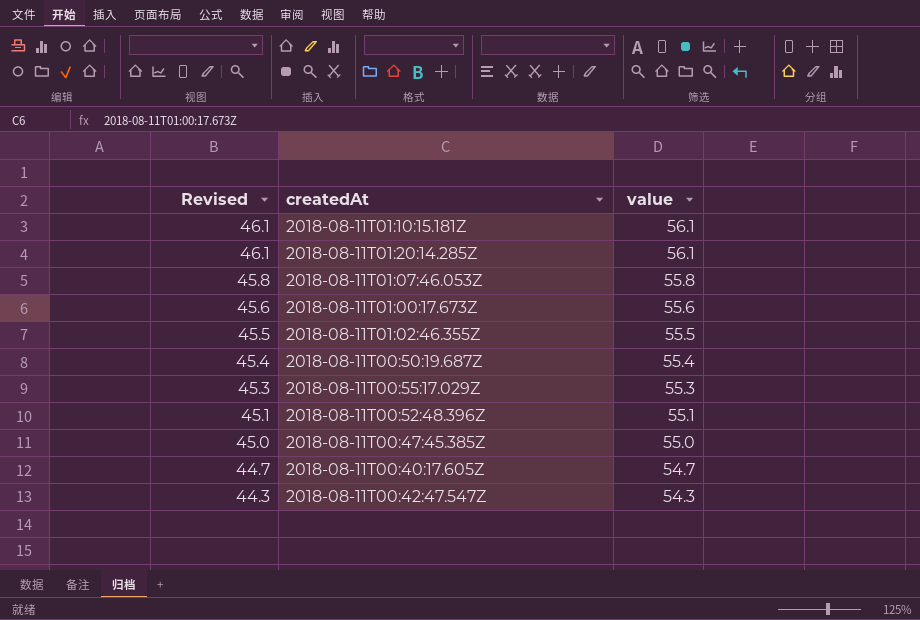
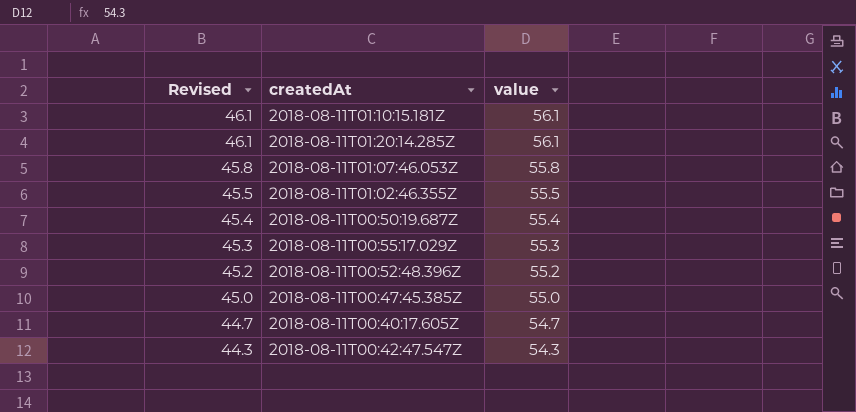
row 2018-08-11T01:00:17.673Z: 45.6 | 55.6 -> none
2018-08-11T00:52:48.396Z | Revised: 45.1 -> 45.2
2018-08-11T00:52:48.396Z | value: 55.1 -> 55.2

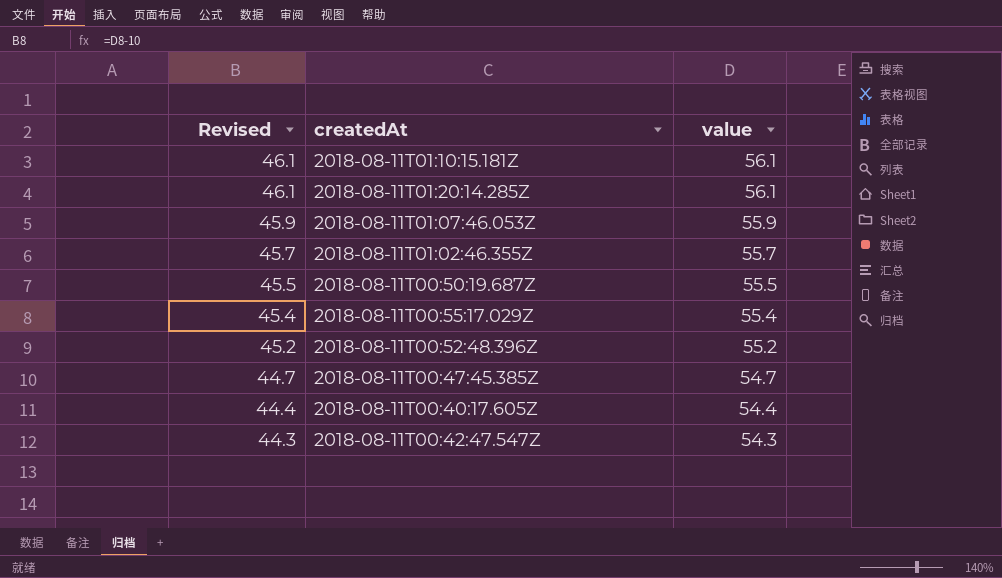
2018-08-11T01:07:46.053Z | Revised: 45.8 -> 45.9
2018-08-11T01:07:46.053Z | value: 55.8 -> 55.9
2018-08-11T01:02:46.355Z | Revised: 45.5 -> 45.7
2018-08-11T01:02:46.355Z | value: 55.5 -> 55.7
2018-08-11T00:50:19.687Z | Revised: 45.4 -> 45.5
2018-08-11T00:50:19.687Z | value: 55.4 -> 55.5
2018-08-11T00:55:17.029Z | Revised: 45.3 -> 45.4
2018-08-11T00:55:17.029Z | value: 55.3 -> 55.4
2018-08-11T00:47:45.385Z | Revised: 45.0 -> 44.7
2018-08-11T00:47:45.385Z | value: 55.0 -> 54.7
2018-08-11T00:40:17.605Z | Revised: 44.7 -> 44.4
2018-08-11T00:40:17.605Z | value: 54.7 -> 54.4

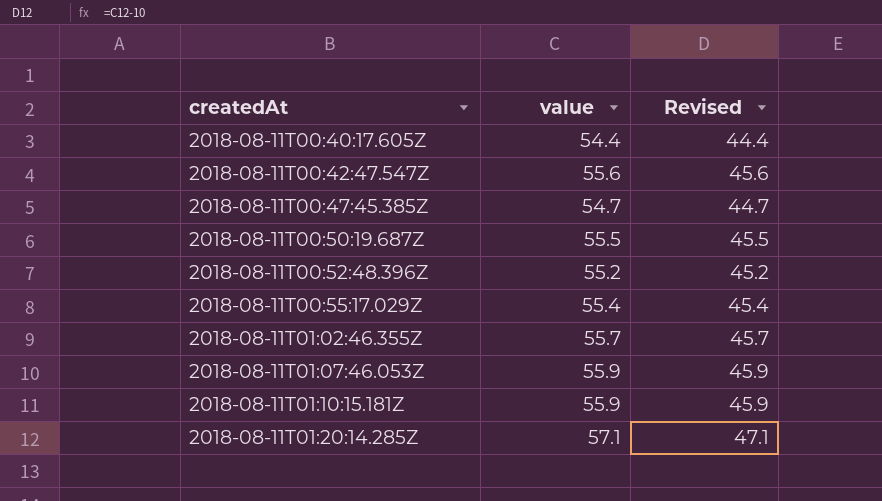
row order: Revised descending -> createdAt ascending
column Revised | position: 1 -> 3
2018-08-11T00:42:47.547Z | value: 54.3 -> 55.6
2018-08-11T00:42:47.547Z | Revised: 44.3 -> 45.6
2018-08-11T01:10:15.181Z | value: 56.1 -> 55.9
2018-08-11T01:10:15.181Z | Revised: 46.1 -> 45.9
2018-08-11T01:20:14.285Z | value: 56.1 -> 57.1
2018-08-11T01:20:14.285Z | Revised: 46.1 -> 47.1

